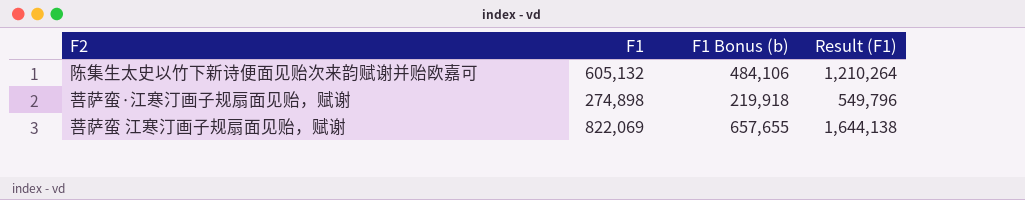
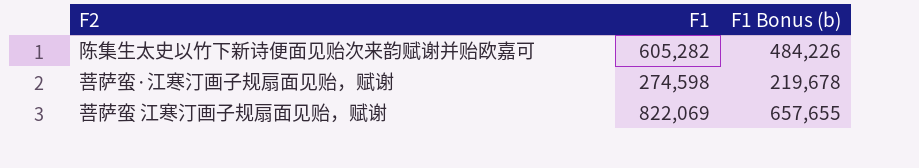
column Result (F1) | formula: [F1] * 2 -> none
陈集生太史以竹下新诗便面见贻次来韵赋谢并贻欧嘉可 | F1: 605,132 -> 605,282
陈集生太史以竹下新诗便面见贻次来韵赋谢并贻欧嘉可 | F1 Bonus (b): 484,106 -> 484,226
菩萨蛮·江寒汀画子规扇面见贻，赋谢 | F1: 274,898 -> 274,598
菩萨蛮·江寒汀画子规扇面见贻，赋谢 | F1 Bonus (b): 219,918 -> 219,678

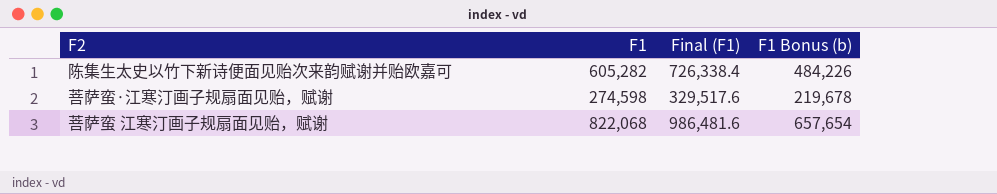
column Final (F1) | formula: none -> [F1] * 1.2
菩萨蛮 江寒汀画子规扇面见贻，赋谢 | F1: 822,069 -> 822,068
菩萨蛮 江寒汀画子规扇面见贻，赋谢 | F1 Bonus (b): 657,655 -> 657,654

